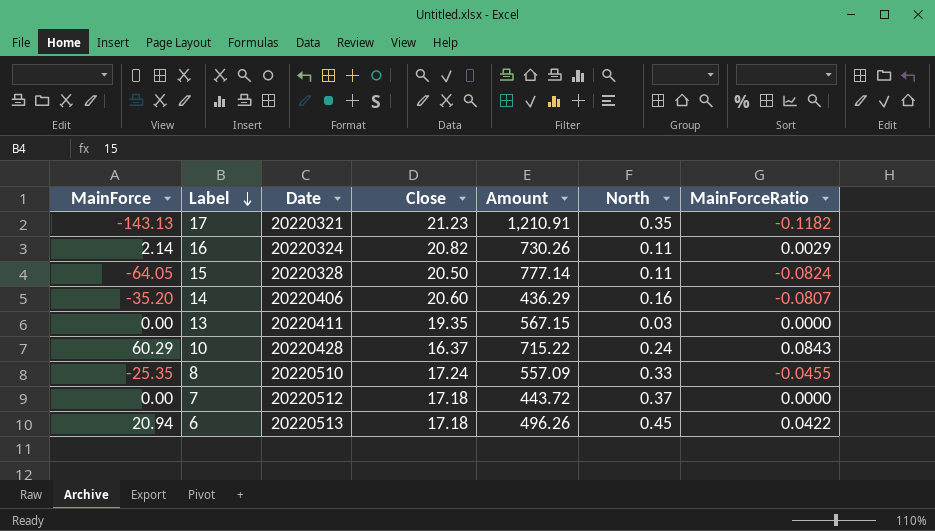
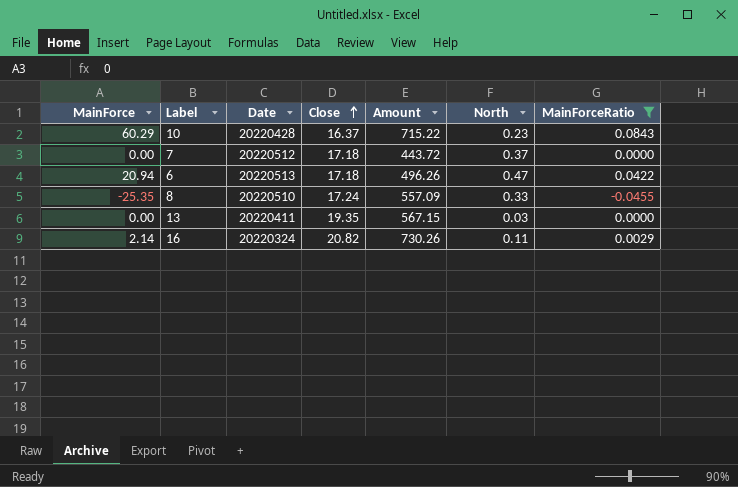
filter: none -> MainForceRatio >= -0.0455
row order: Label descending -> Close ascending
10 | North: 0.24 -> 0.23
6 | North: 0.45 -> 0.47

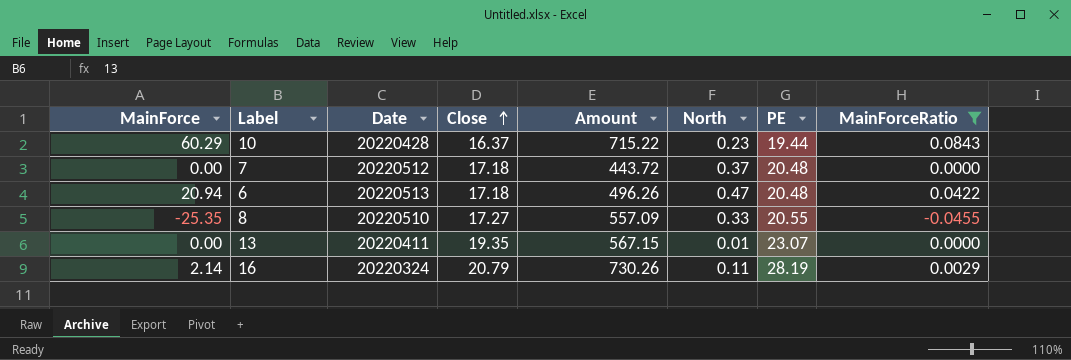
column PE | position: none -> 7
8 | Close: 17.24 -> 17.27
13 | North: 0.03 -> 0.01
16 | Close: 20.82 -> 20.79

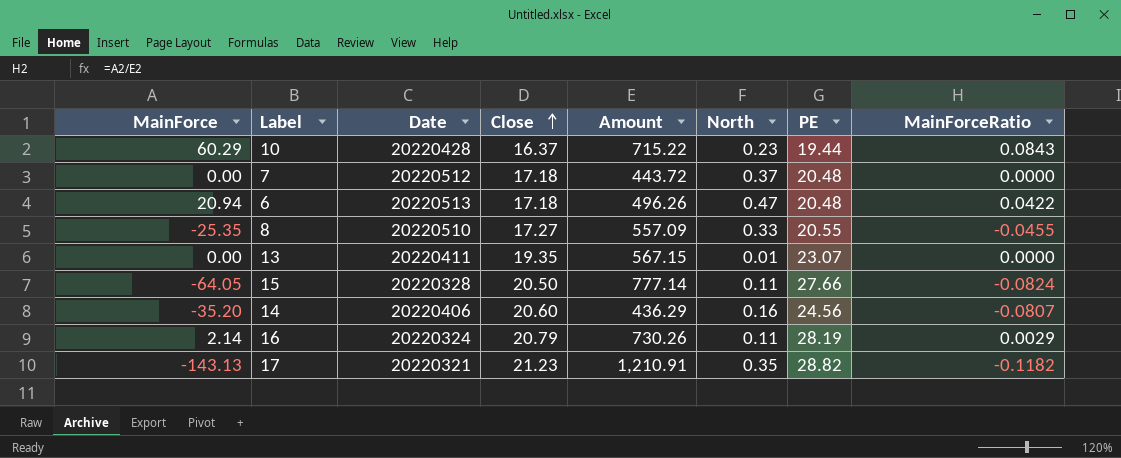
filter: MainForceRatio >= -0.0455 -> none

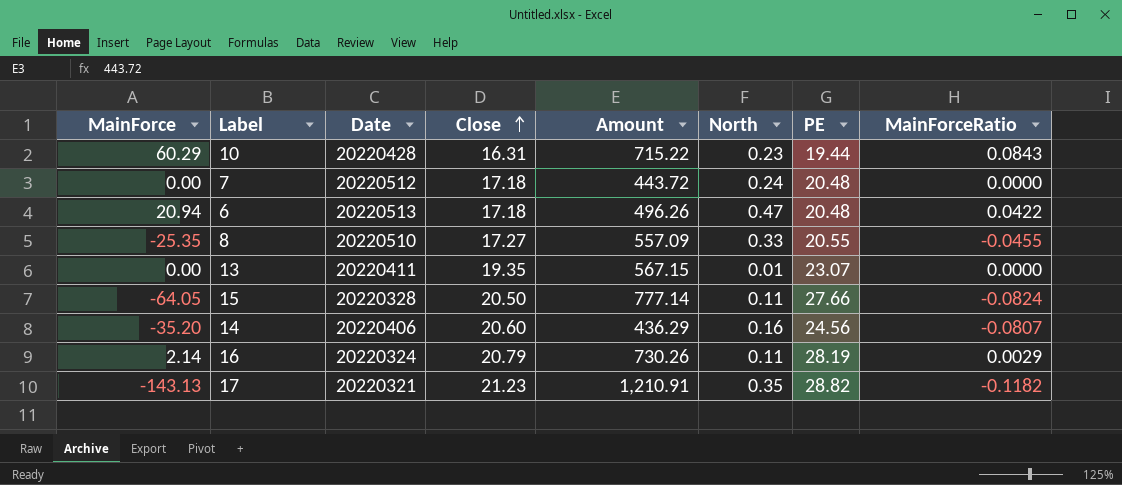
10 | Close: 16.37 -> 16.31
7 | North: 0.37 -> 0.24

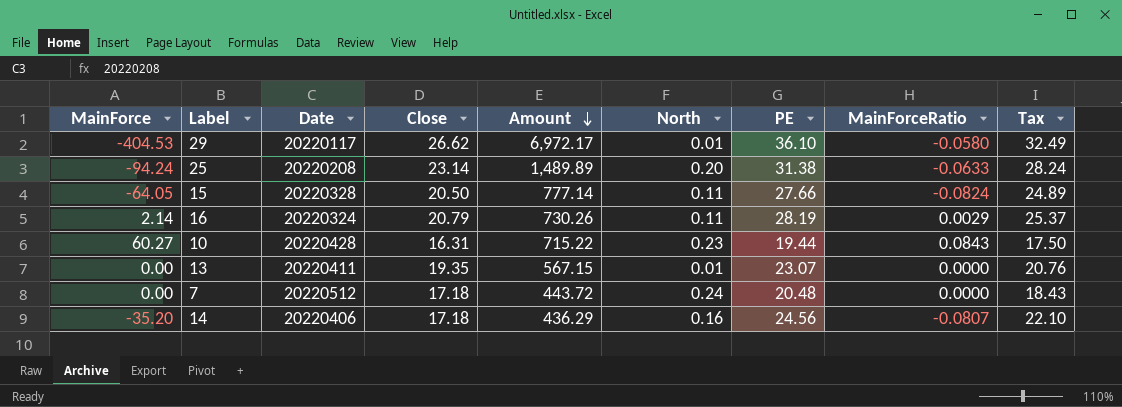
row order: Close ascending -> Amount descending
column Tax | formula: none -> [PE] * 0.9
row 6: 20.94 | 20220513 | 17.18 | 496.26 | 0.47 | 20.48 | 0.0422 -> none
row 8: -25.35 | 20220510 | 17.27 | 557.09 | 0.33 | 20.55 | -0.0455 -> none
row 17: -143.13 | 20220321 | 21.23 | 1,210.91 | 0.35 | 28.82 | -0.1182 -> none
row 29: none -> -404.53 | 20220117 | 26.62 | 6,972.17 | 0.01 | 36.10 | -0.0580 | 32.49
row 25: none -> -94.24 | 20220208 | 23.14 | 1,489.89 | 0.20 | 31.38 | -0.0633 | 28.24
10 | MainForce: 60.29 -> 60.27
14 | Close: 20.60 -> 17.18

